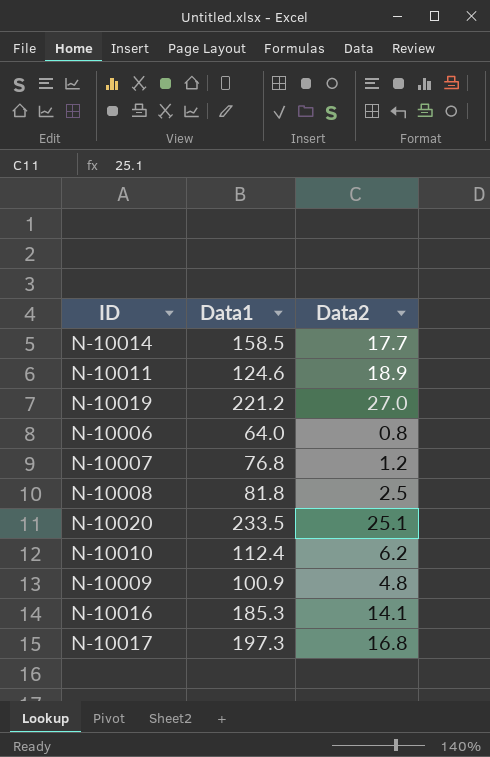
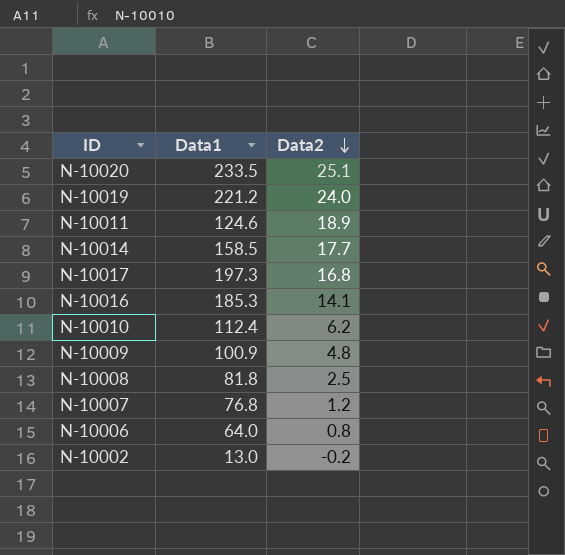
row order: none -> Data2 descending
N-10019 | Data2: 27.0 -> 24.0
row N-10002: none -> 13.0 | -0.2

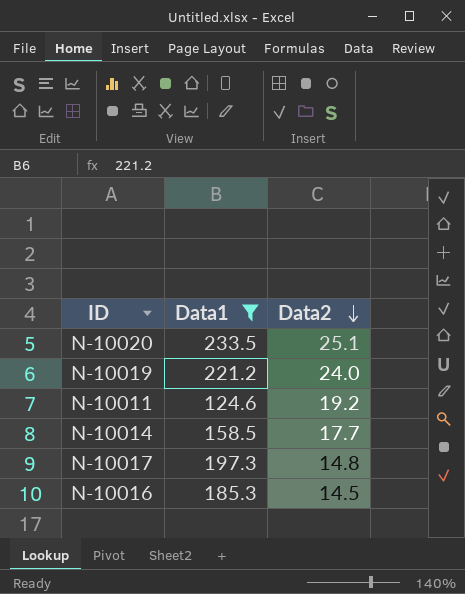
filter: none -> Data1 >= 124.6
N-10011 | Data2: 18.9 -> 19.2
N-10017 | Data2: 16.8 -> 14.8
N-10016 | Data2: 14.1 -> 14.5

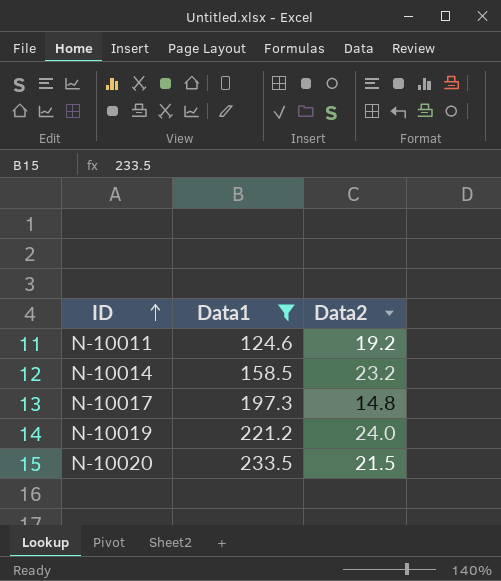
row order: Data2 descending -> ID ascending
row N-10016: 185.3 | 14.5 -> none
N-10014 | Data2: 17.7 -> 23.2
N-10020 | Data2: 25.1 -> 21.5

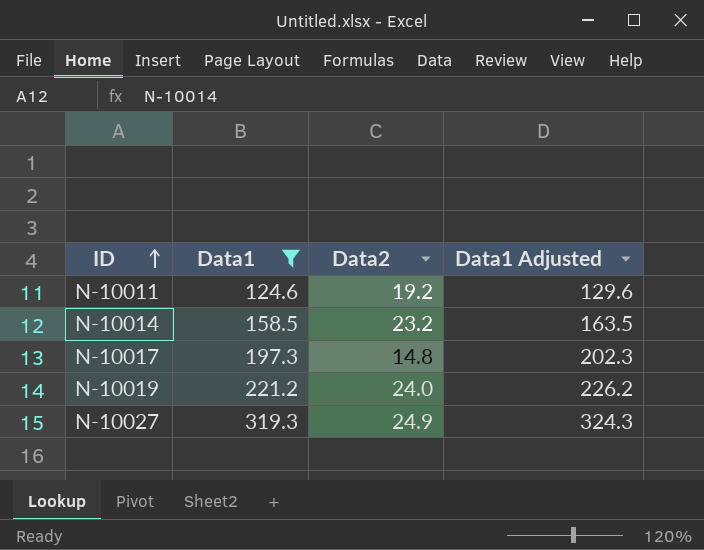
column Data1 Adjusted | formula: none -> [Data1] + 5
row N-10020: 233.5 | 21.5 -> none
row N-10027: none -> 319.3 | 24.9 | 324.3

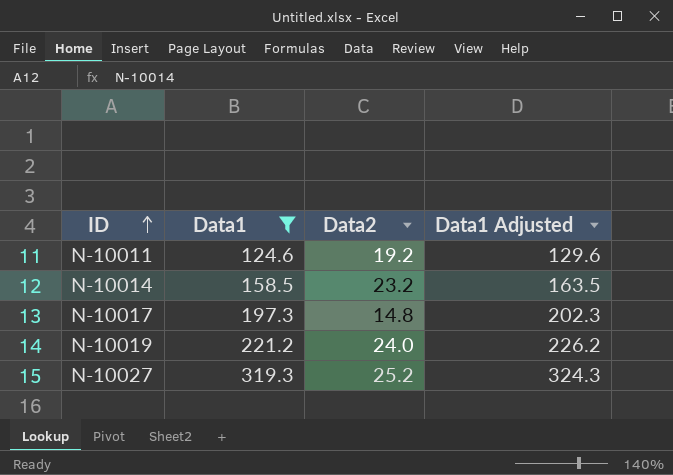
N-10027 | Data2: 24.9 -> 25.2

